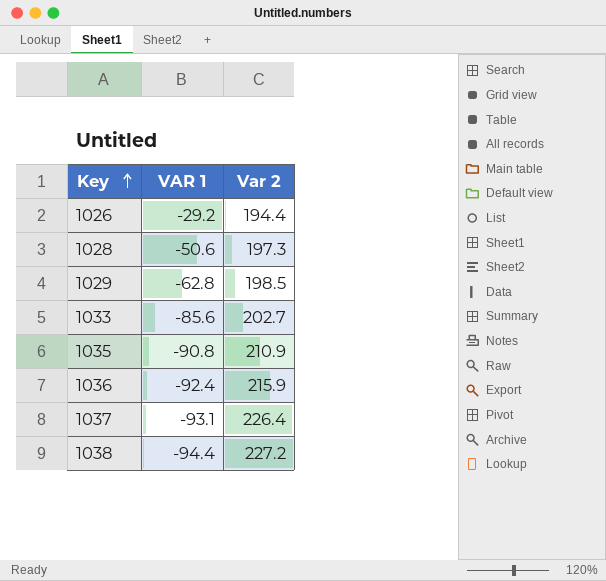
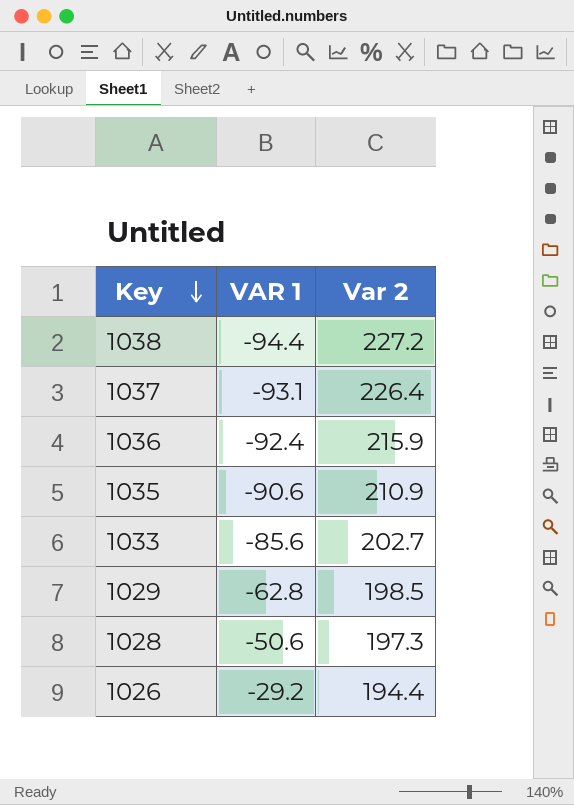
row order: Key ascending -> Key descending
1035 | VAR 1: -90.8 -> -90.6

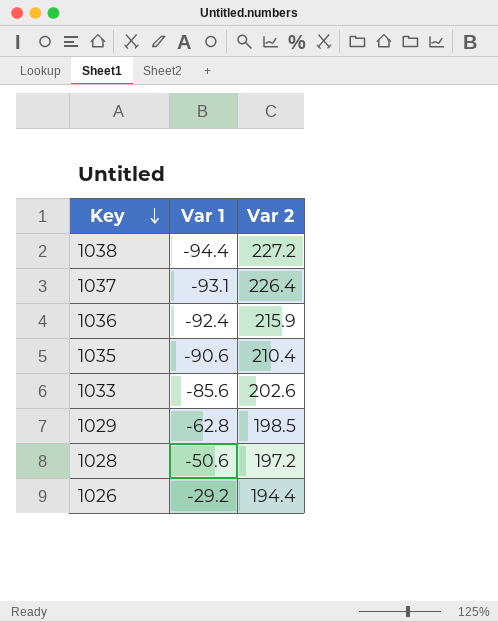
column name: VAR 1 -> Var 1
1035 | Var 2: 210.9 -> 210.4
1033 | Var 2: 202.7 -> 202.6
1028 | Var 2: 197.3 -> 197.2

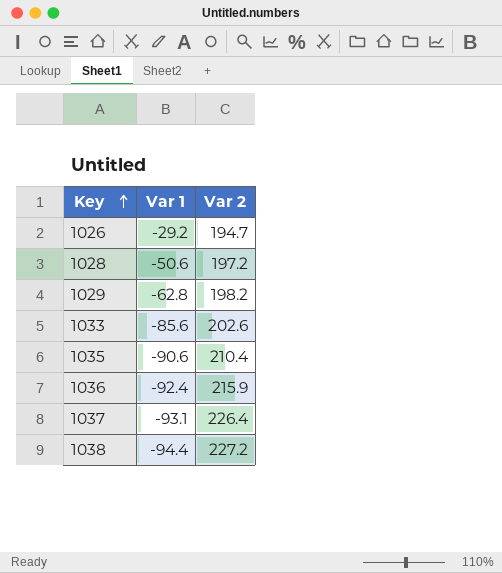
row order: Key descending -> Key ascending
1026 | Var 2: 194.4 -> 194.7
1029 | Var 2: 198.5 -> 198.2

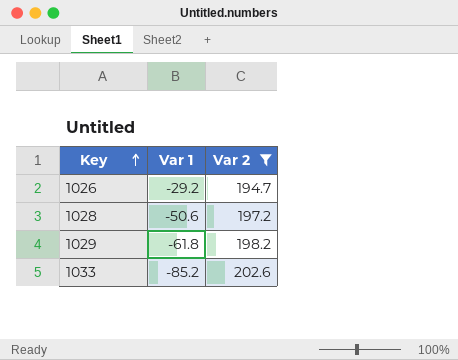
filter: none -> Var 2 <= 202.6
1029 | Var 1: -62.8 -> -61.8
1033 | Var 1: -85.6 -> -85.2

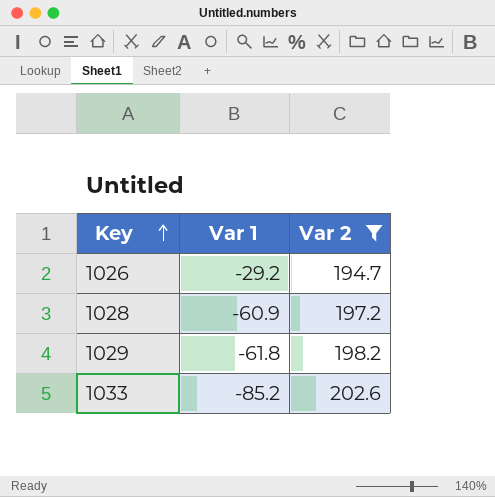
1028 | Var 1: -50.6 -> -60.9

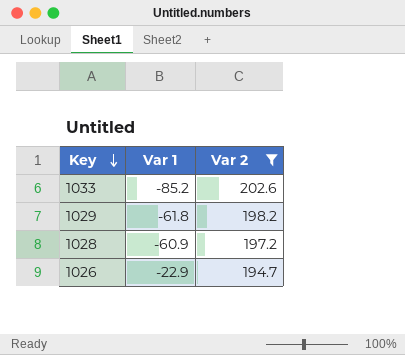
row order: Key ascending -> Key descending
1026 | Var 1: -29.2 -> -22.9

